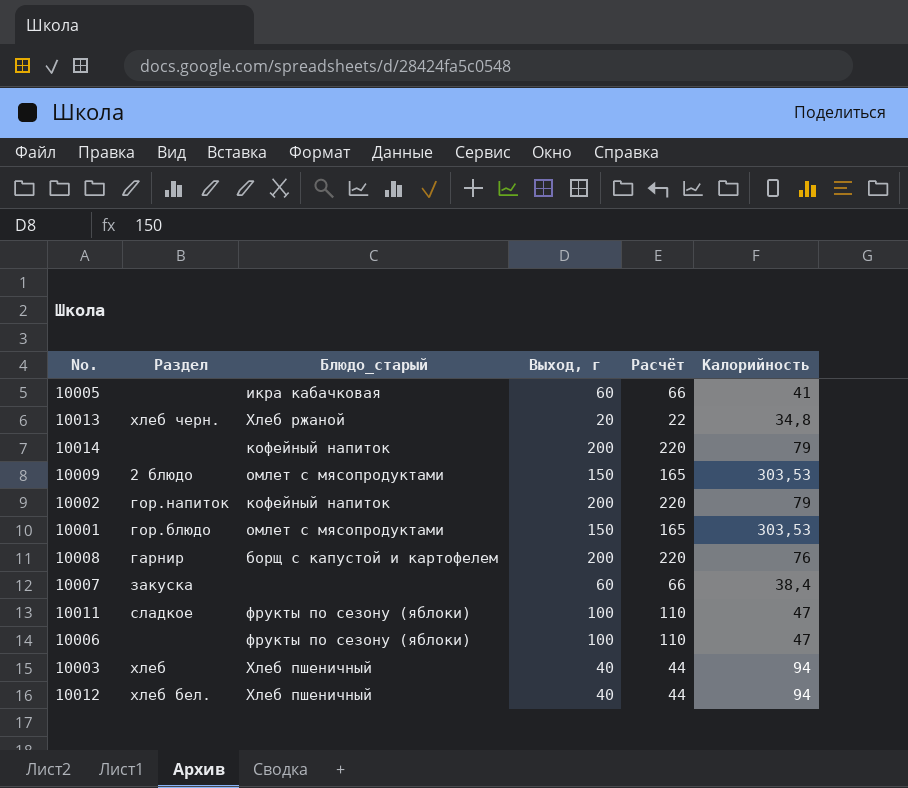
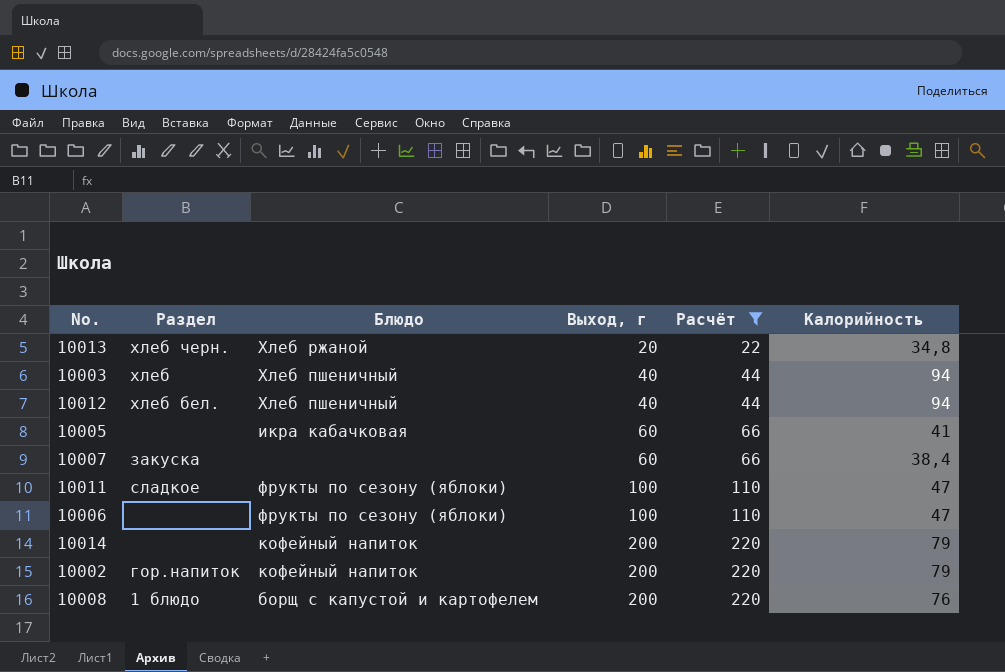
filter: none -> Расчёт != 165
row order: none -> Выход, г ascending
column name: Блюдо_старый -> Блюдо
10008 | Раздел: гарнир -> 1 блюдо

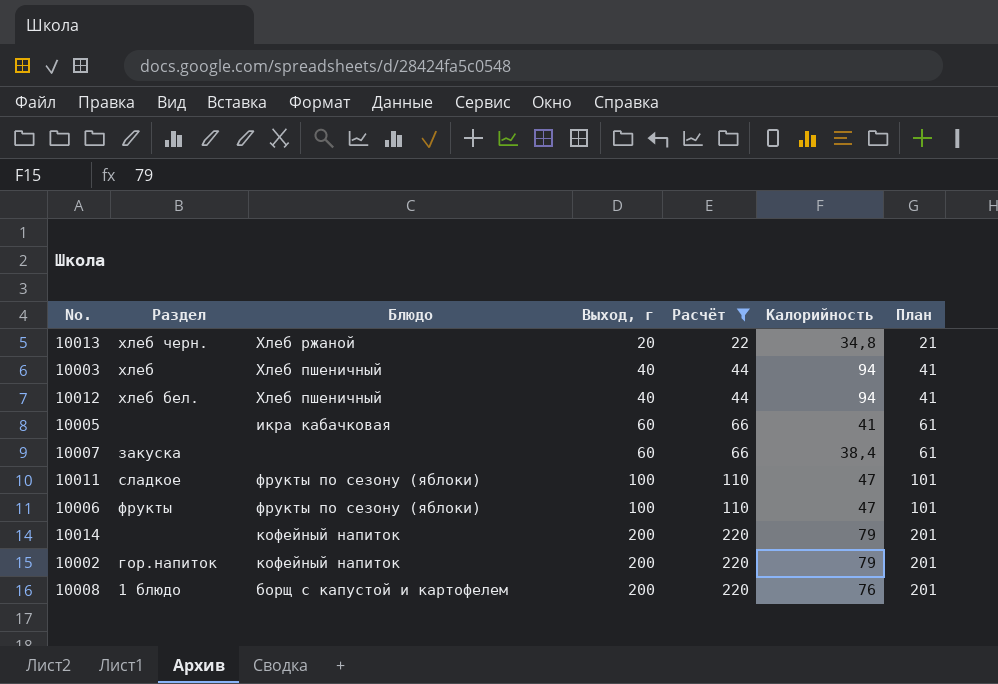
column План | formula: none -> [Выход, г] + 1
10006 | Раздел: none -> фрукты

